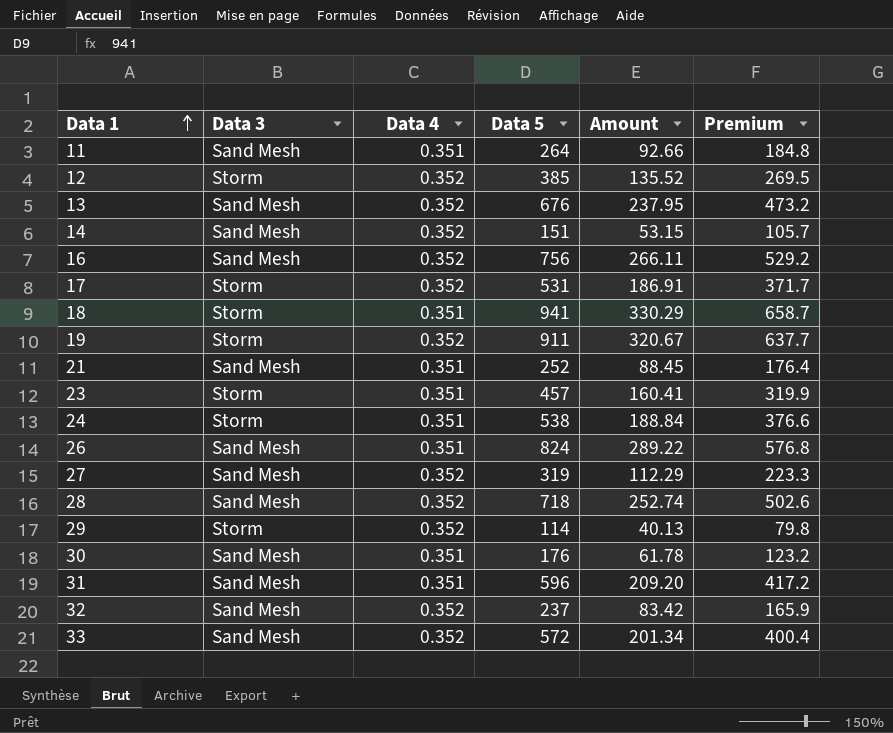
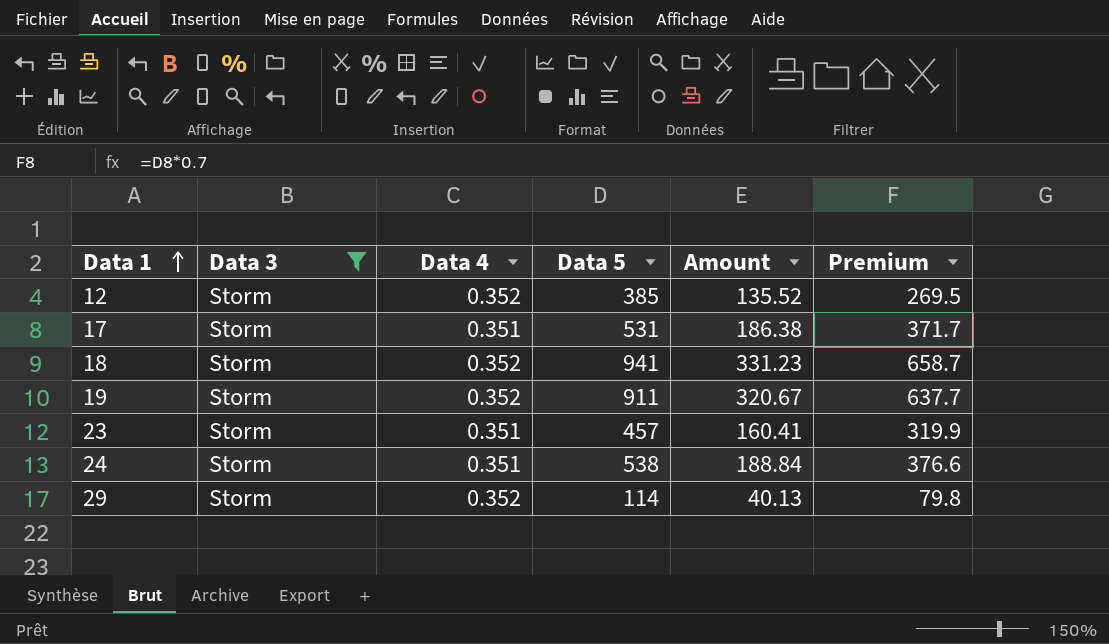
filter: none -> Data 3 = Storm
17 | Data 4: 0.352 -> 0.351
17 | Amount: 186.91 -> 186.38
18 | Data 4: 0.351 -> 0.352
18 | Amount: 330.29 -> 331.23

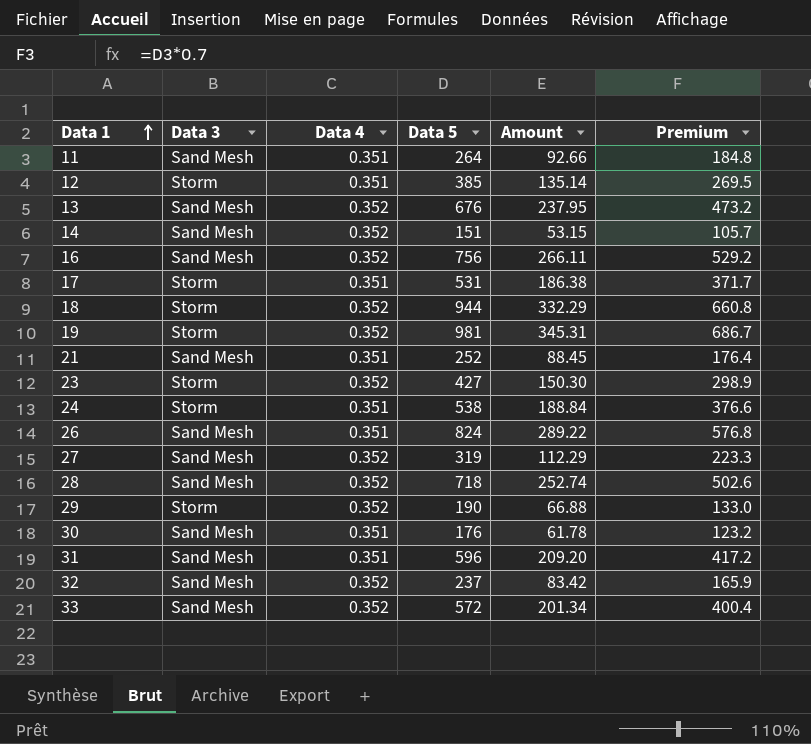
filter: Data 3 = Storm -> none
12 | Data 4: 0.352 -> 0.351
12 | Amount: 135.52 -> 135.14
18 | Data 5: 941 -> 944
18 | Amount: 331.23 -> 332.29
18 | Premium: 658.7 -> 660.8
19 | Data 5: 911 -> 981
19 | Amount: 320.67 -> 345.31
19 | Premium: 637.7 -> 686.7
23 | Data 4: 0.351 -> 0.352
23 | Data 5: 457 -> 427
23 | Amount: 160.41 -> 150.30
23 | Premium: 319.9 -> 298.9
29 | Data 5: 114 -> 190
29 | Amount: 40.13 -> 66.88
29 | Premium: 79.8 -> 133.0

